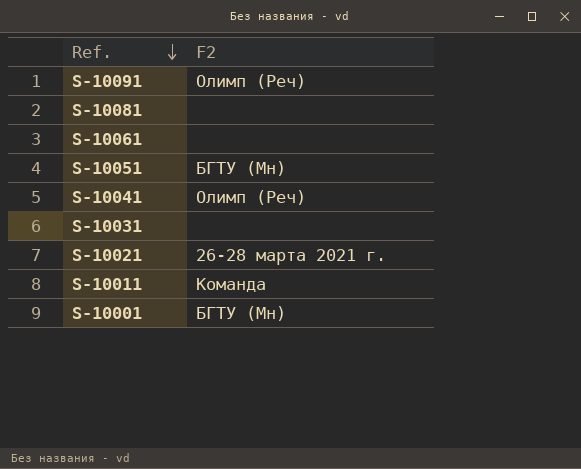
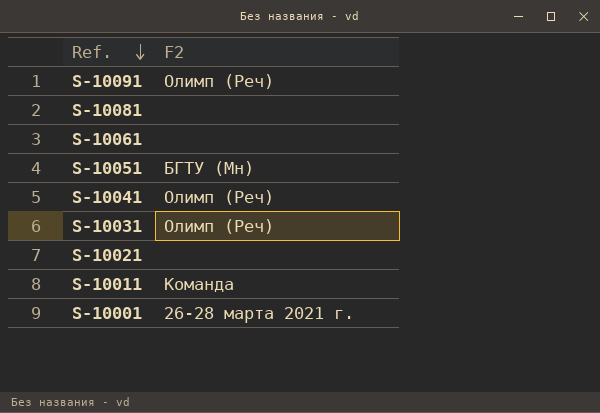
S-10031 | F2: none -> Олимп (Реч)
S-10021 | F2: 26-28 марта 2021 г. -> none
S-10001 | F2: БГТУ (Мн) -> 26-28 марта 2021 г.

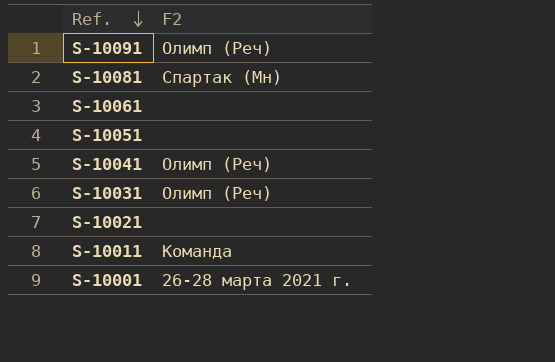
S-10081 | F2: none -> Спартак (Мн)
S-10051 | F2: БГТУ (Мн) -> none

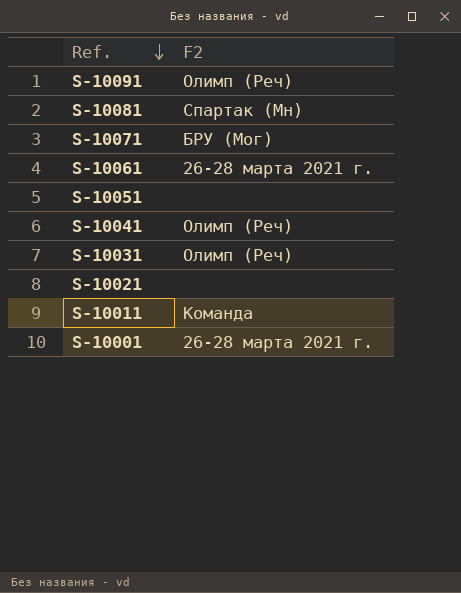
row S-10071: none -> БРУ (Мог)
S-10061 | F2: none -> 26-28 марта 2021 г.

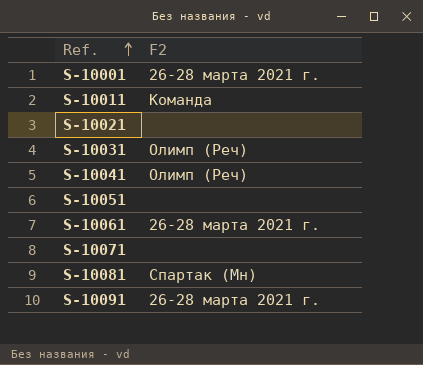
row order: Ref. descending -> Ref. ascending
S-10071 | F2: БРУ (Мог) -> none
S-10091 | F2: Олимп (Реч) -> 26-28 марта 2021 г.

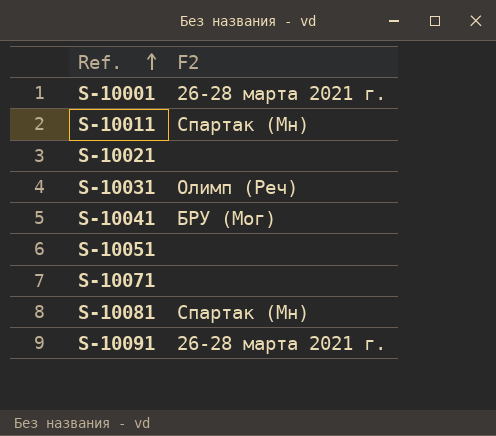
row S-10061: 26-28 марта 2021 г. -> none
S-10011 | F2: Команда -> Спартак (Мн)
S-10041 | F2: Олимп (Реч) -> БРУ (Мог)

